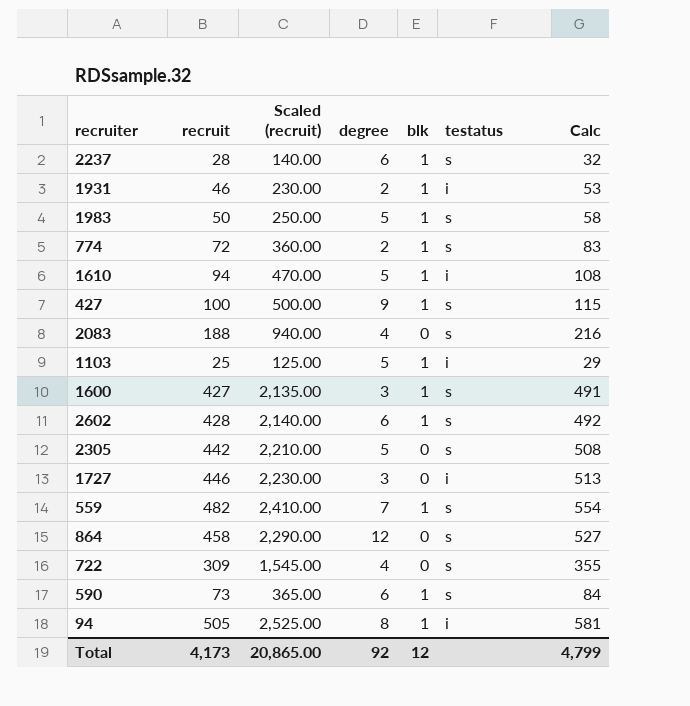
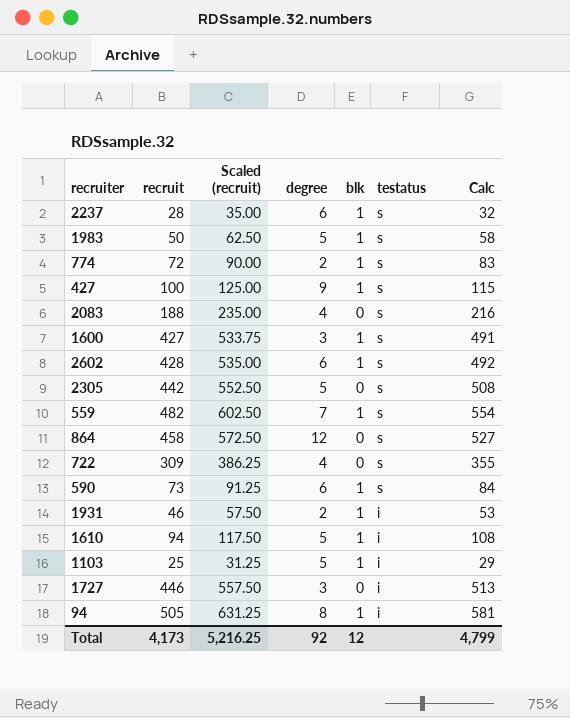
row order: none -> testatus descending
column Scaled (recruit) | formula: [recruit] * 5 -> [recruit] * 1.25
Total | Scaled (recruit): 20,865.00 -> 5,216.25

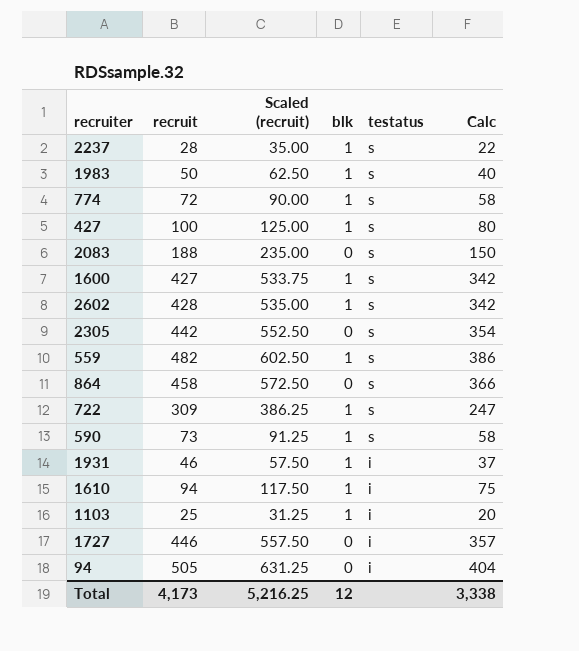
column degree | position: 4 -> none
column Calc | formula: [recruit] * 1.15 -> [recruit] * 0.8
722 | blk: 0 -> 1
94 | blk: 1 -> 0
Total | Calc: 4,799 -> 3,338

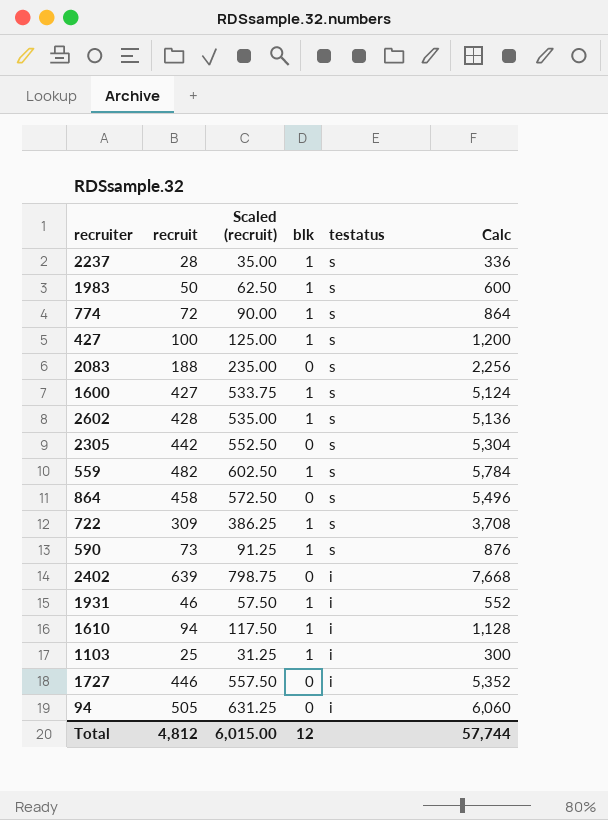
column Calc | formula: [recruit] * 0.8 -> [recruit] * 12
row 2402: none -> 639 | 798.75 | 0 | i | 7,668
Total | recruit: 4,173 -> 4,812
Total | Scaled (recruit): 5,216.25 -> 6,015.00
Total | Calc: 3,338 -> 57,744

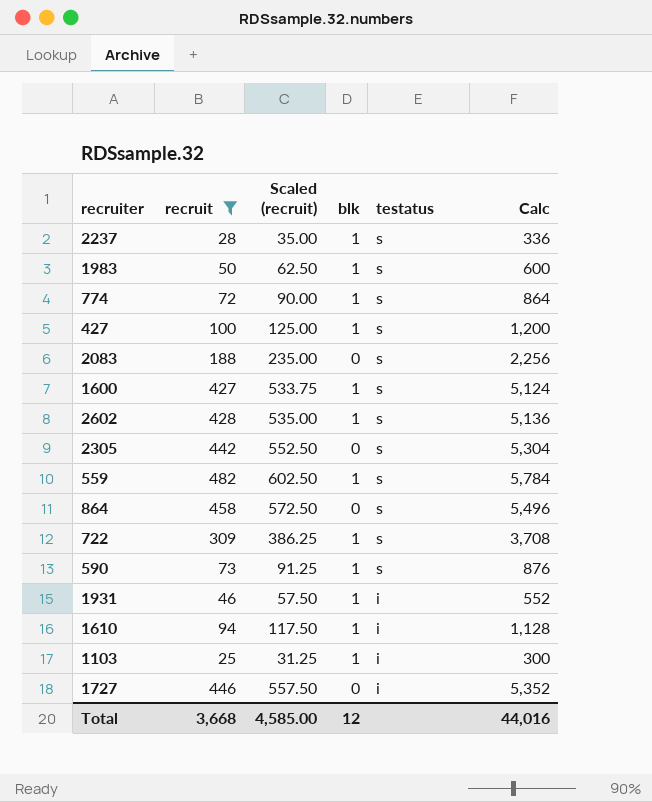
filter: none -> recruit <= 482
Total | recruit: 4,812 -> 3,668
Total | Scaled (recruit): 6,015.00 -> 4,585.00
Total | Calc: 57,744 -> 44,016

